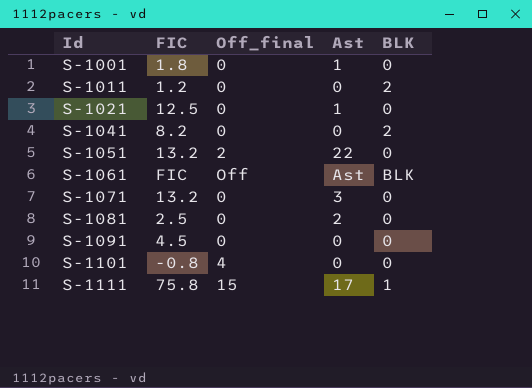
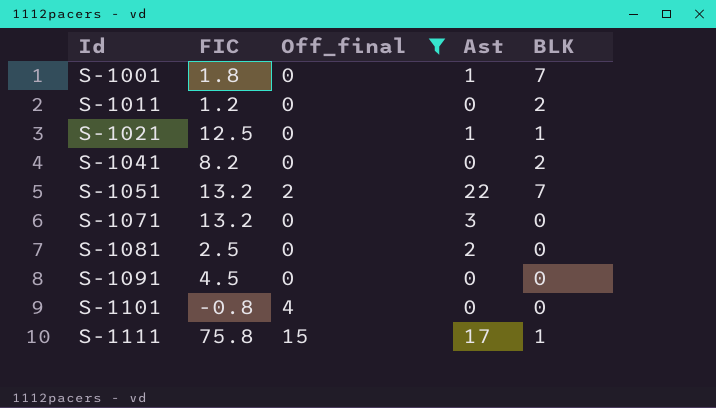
filter: none -> Off_final != Off
S-1001 | BLK: 0 -> 7
S-1021 | BLK: 0 -> 1
S-1051 | BLK: 0 -> 7

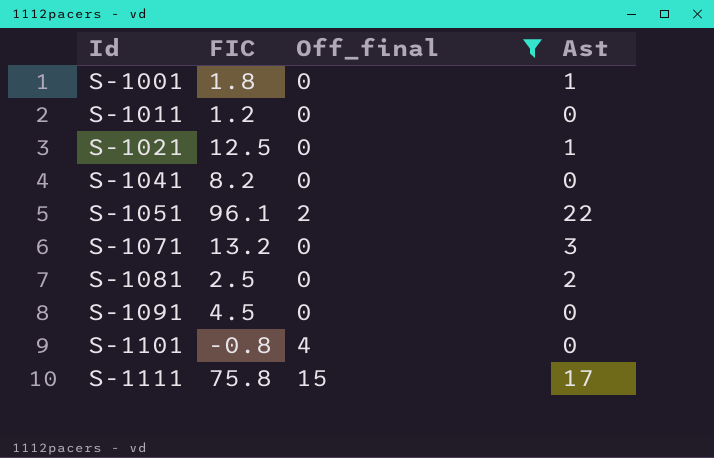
column BLK | position: 5 -> none
S-1051 | FIC: 13.2 -> 96.1

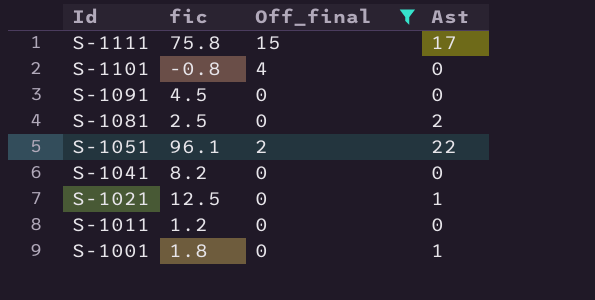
row order: Id ascending -> Id descending
column name: FIC -> fic
row S-1071: 13.2 | 0 | 3 -> none

